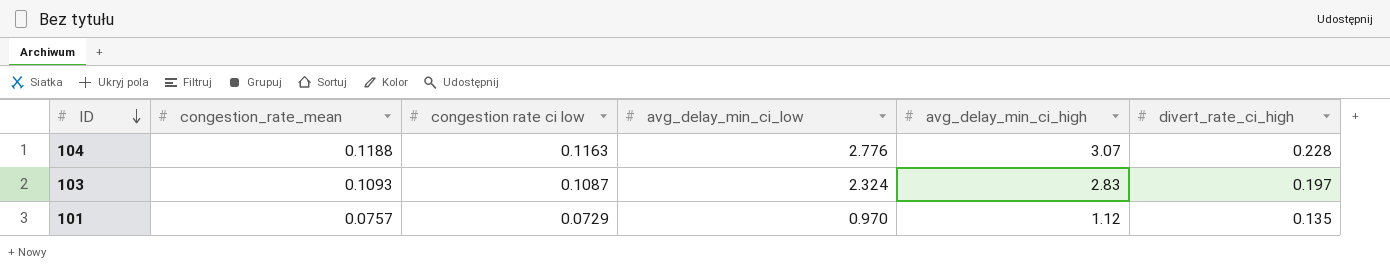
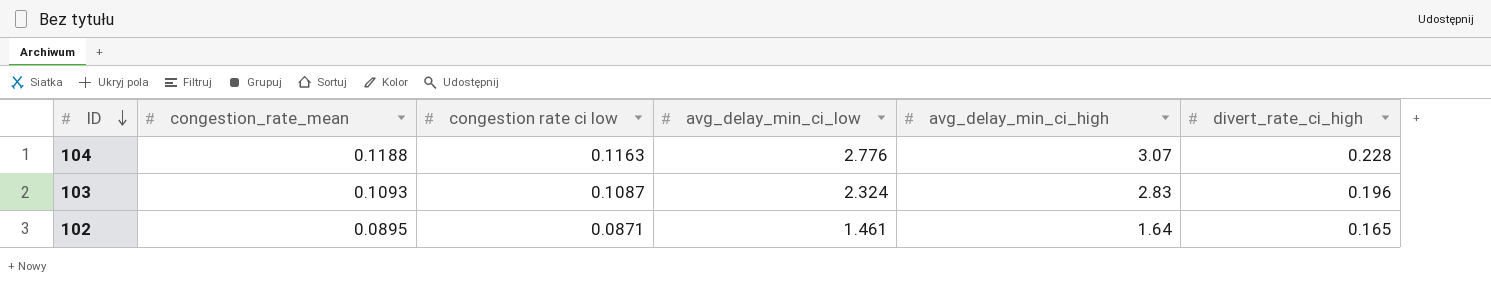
row 101: 0.0757 | 0.0729 | 0.970 | 1.12 | 0.135 -> none
103 | divert_rate_ci_high: 0.197 -> 0.196
row 102: none -> 0.0895 | 0.0871 | 1.461 | 1.64 | 0.165

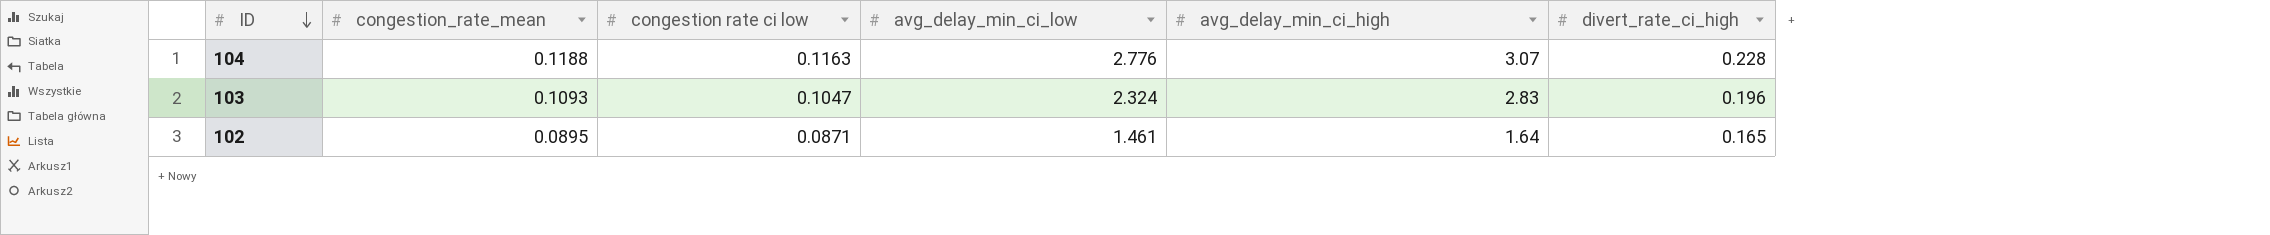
103 | congestion rate ci low: 0.1087 -> 0.1047

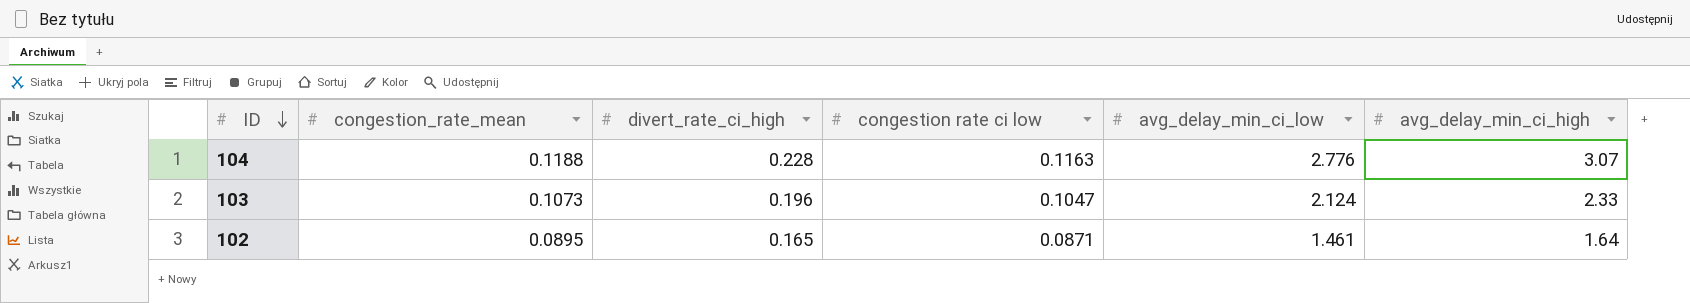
column divert_rate_ci_high | position: 6 -> 3
103 | congestion_rate_mean: 0.1093 -> 0.1073
103 | avg_delay_min_ci_low: 2.324 -> 2.124
103 | avg_delay_min_ci_high: 2.83 -> 2.33

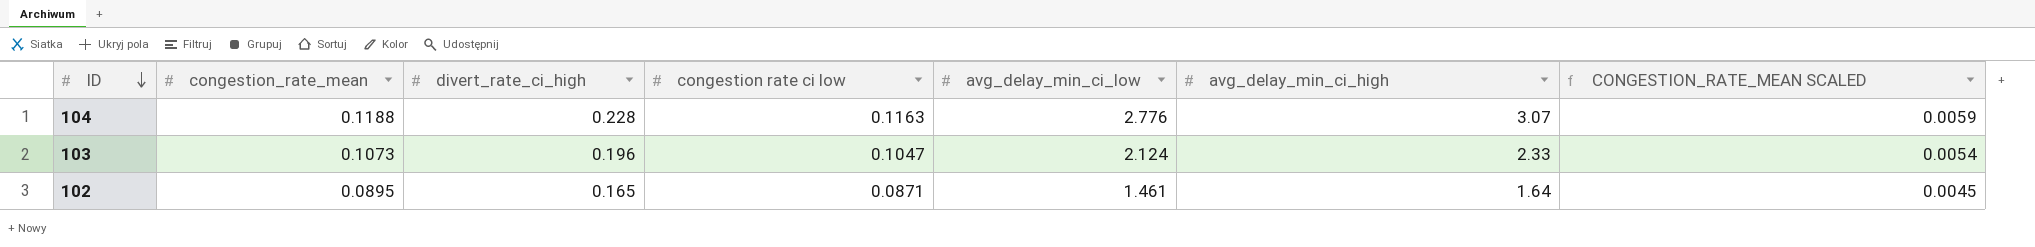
column CONGESTION_RATE_MEAN SCALED | formula: none -> [congestion_rate_mean] * 0.05

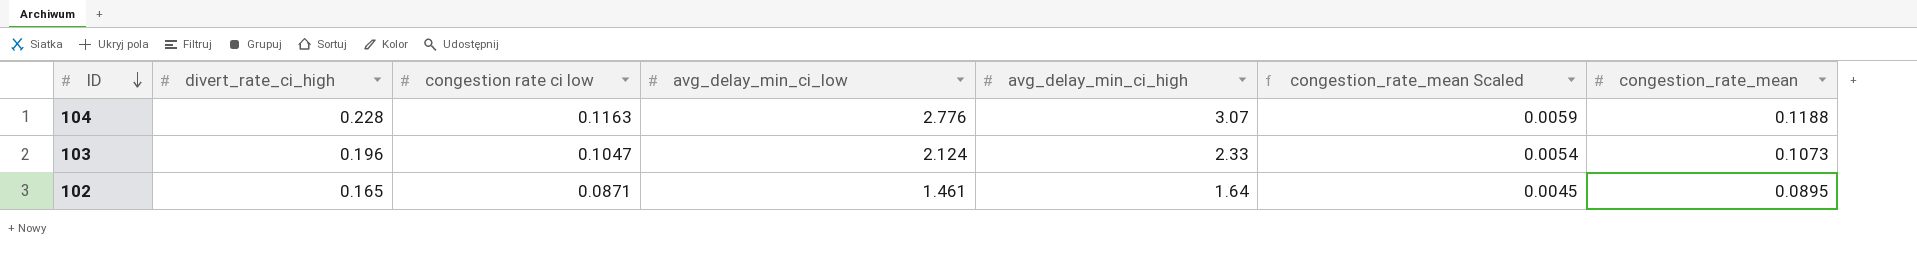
column name: CONGESTION_RATE_MEAN SCALED -> congestion_rate_mean Scaled
column congestion_rate_mean | position: 2 -> 7

